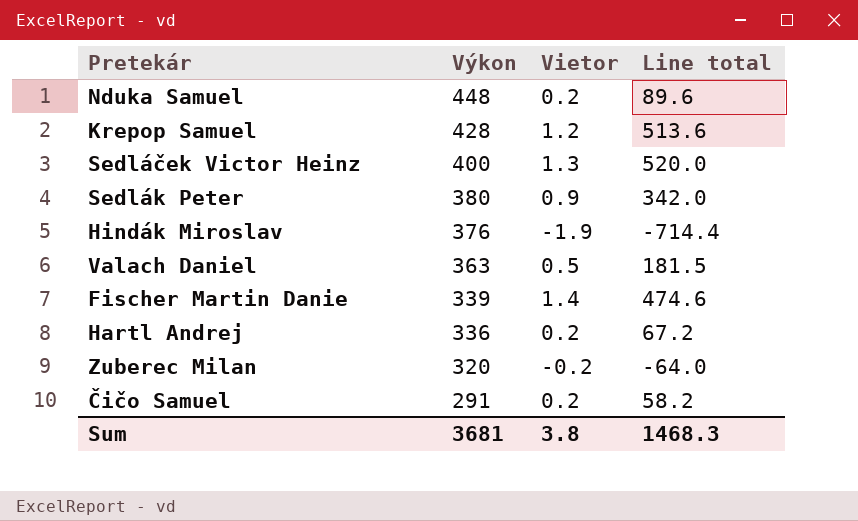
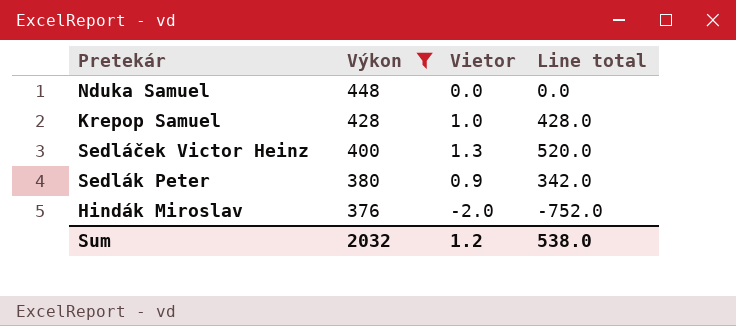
filter: none -> Výkon >= 376
Nduka Samuel | Vietor: 0.2 -> 0.0
Nduka Samuel | Line total: 89.6 -> 0.0
Krepop Samuel | Vietor: 1.2 -> 1.0
Krepop Samuel | Line total: 513.6 -> 428.0
Hindák Miroslav | Vietor: -1.9 -> -2.0
Hindák Miroslav | Line total: -714.4 -> -752.0
Sum | Výkon: 3681 -> 2032
Sum | Vietor: 3.8 -> 1.2
Sum | Line total: 1468.3 -> 538.0

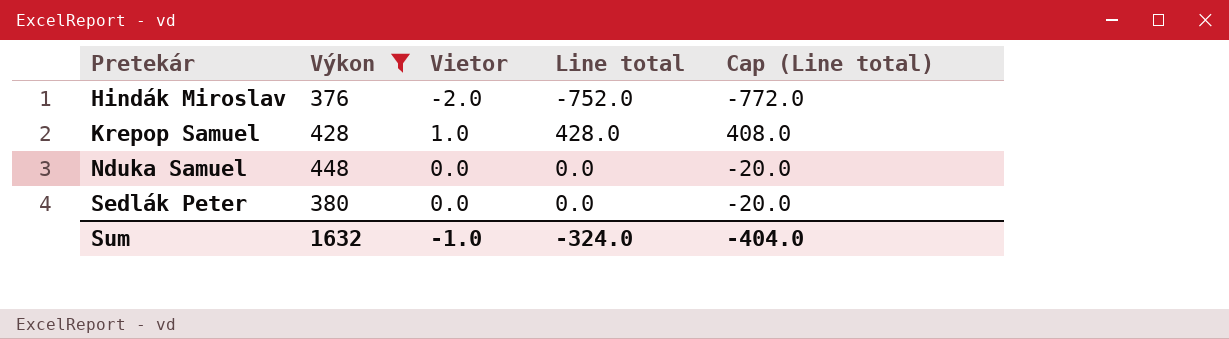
row order: Výkon descending -> Pretekár ascending
column Cap (Line total) | formula: none -> [Line total] - 20
row Sedláček Victor Heinz: 400 | 1.3 | 520.0 -> none
Sedlák Peter | Vietor: 0.9 -> 0.0
Sedlák Peter | Line total: 342.0 -> 0.0
Sum | Výkon: 2032 -> 1632
Sum | Vietor: 1.2 -> -1.0
Sum | Line total: 538.0 -> -324.0

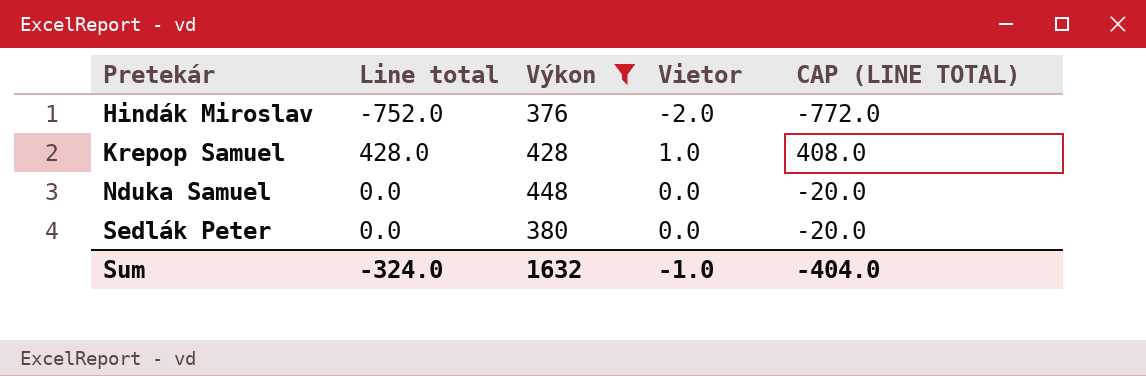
column Line total | position: 4 -> 2
column name: Cap (Line total) -> CAP (LINE TOTAL)

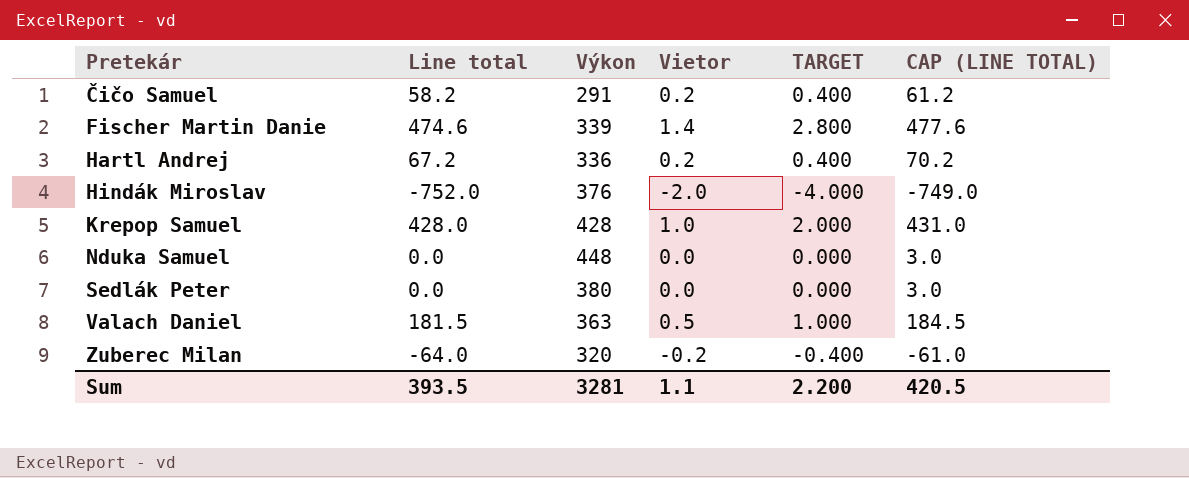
filter: Výkon >= 376 -> none
column TARGET | formula: none -> [Vietor] * 2
column CAP (LINE TOTAL) | formula: [Line total] - 20 -> [Line total] + 3
Sum | Line total: -324.0 -> 393.5
Sum | Výkon: 1632 -> 3281
Sum | Vietor: -1.0 -> 1.1
Sum | CAP (LINE TOTAL): -404.0 -> 420.5

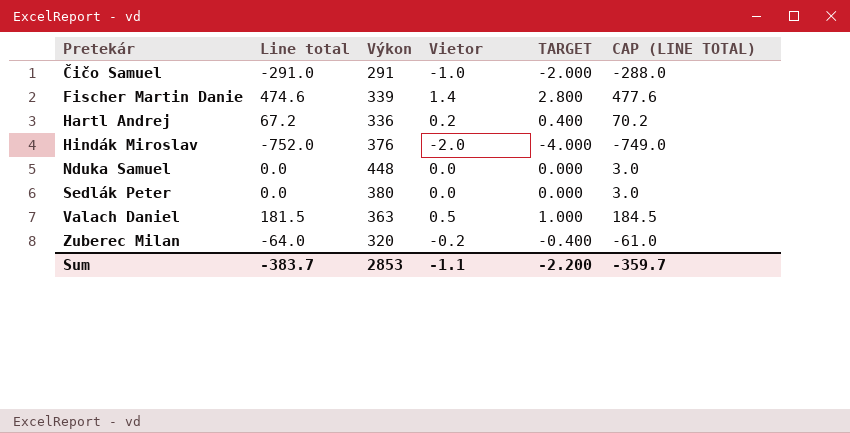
row Krepop Samuel: 428.0 | 428 | 1.0 | 2.000 | 431.0 -> none
Čičo Samuel | Line total: 58.2 -> -291.0
Čičo Samuel | Vietor: 0.2 -> -1.0
Čičo Samuel | TARGET: 0.400 -> -2.000
Čičo Samuel | CAP (LINE TOTAL): 61.2 -> -288.0
Sum | Line total: 393.5 -> -383.7
Sum | Výkon: 3281 -> 2853
Sum | Vietor: 1.1 -> -1.1
Sum | TARGET: 2.200 -> -2.200
Sum | CAP (LINE TOTAL): 420.5 -> -359.7

